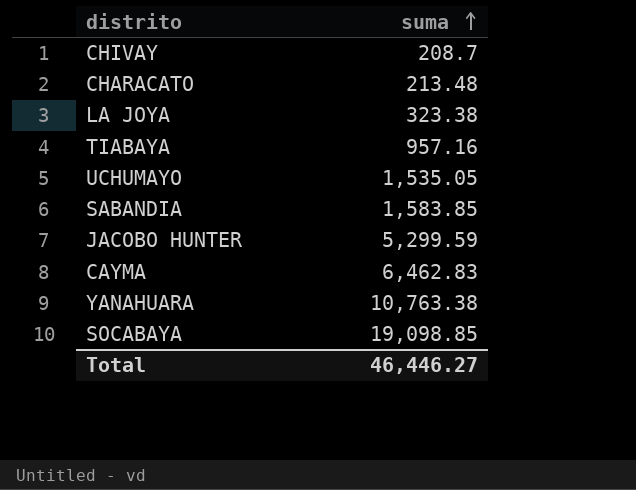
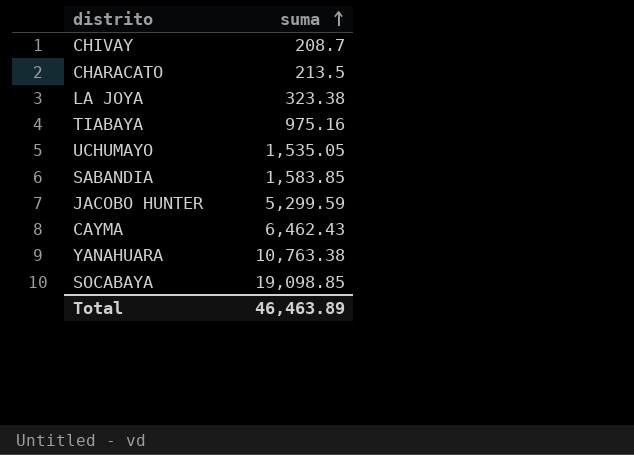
CHARACATO | suma: 213.48 -> 213.5
TIABAYA | suma: 957.16 -> 975.16
CAYMA | suma: 6,462.83 -> 6,462.43
Total | suma: 46,446.27 -> 46,463.89

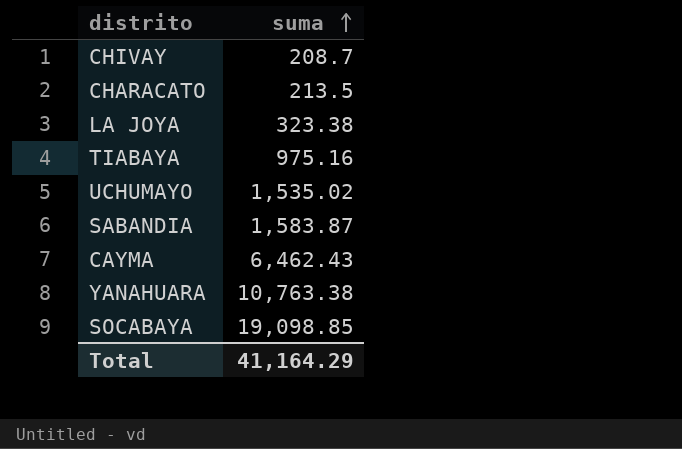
row JACOBO HUNTER: 5,299.59 -> none
UCHUMAYO | suma: 1,535.05 -> 1,535.02
SABANDIA | suma: 1,583.85 -> 1,583.87
Total | suma: 46,463.89 -> 41,164.29

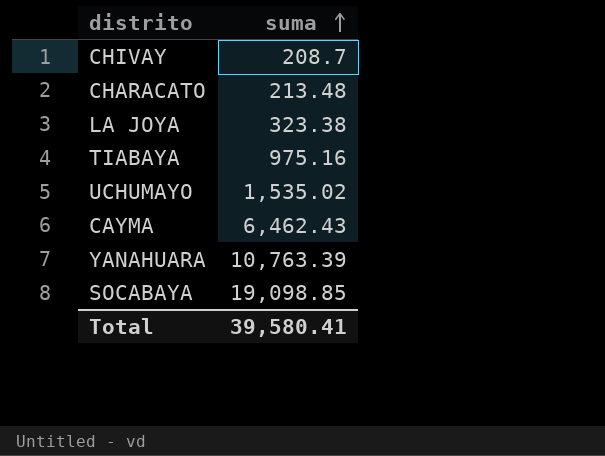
row SABANDIA: 1,583.87 -> none
CHARACATO | suma: 213.5 -> 213.48
YANAHUARA | suma: 10,763.38 -> 10,763.39
Total | suma: 41,164.29 -> 39,580.41

